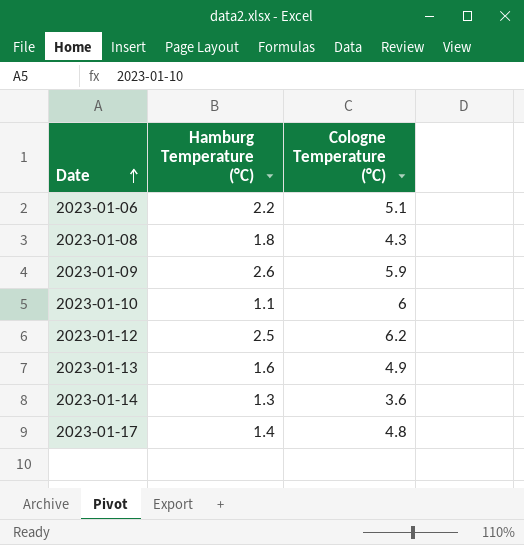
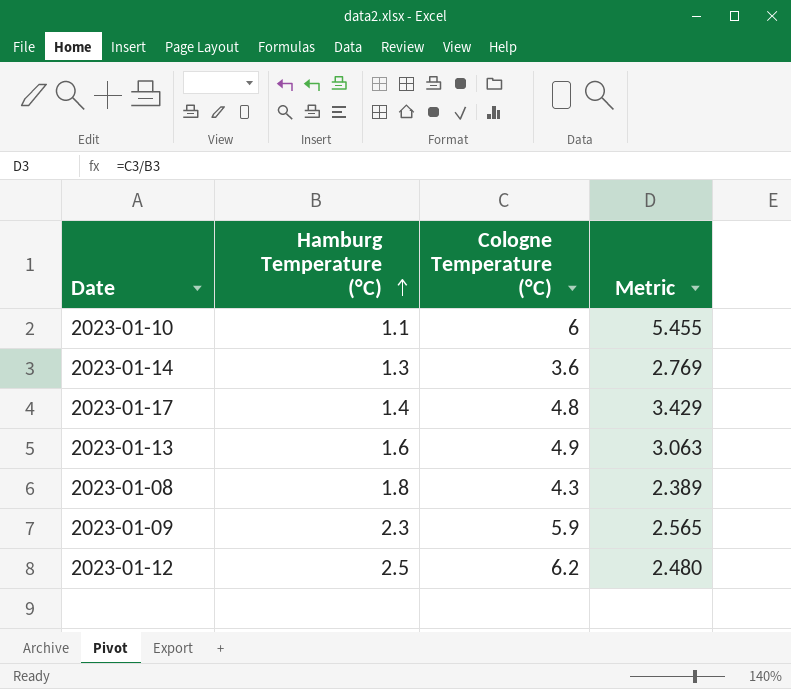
row order: Date ascending -> Hamburg Temperature (°C) ascending
column Metric | formula: none -> [Cologne Temperature (°C)] / [Hamburg Temperature (°C)]
row 2023-01-06: 2.2 | 5.1 -> none
2023-01-09 | Hamburg Temperature (°C): 2.6 -> 2.3

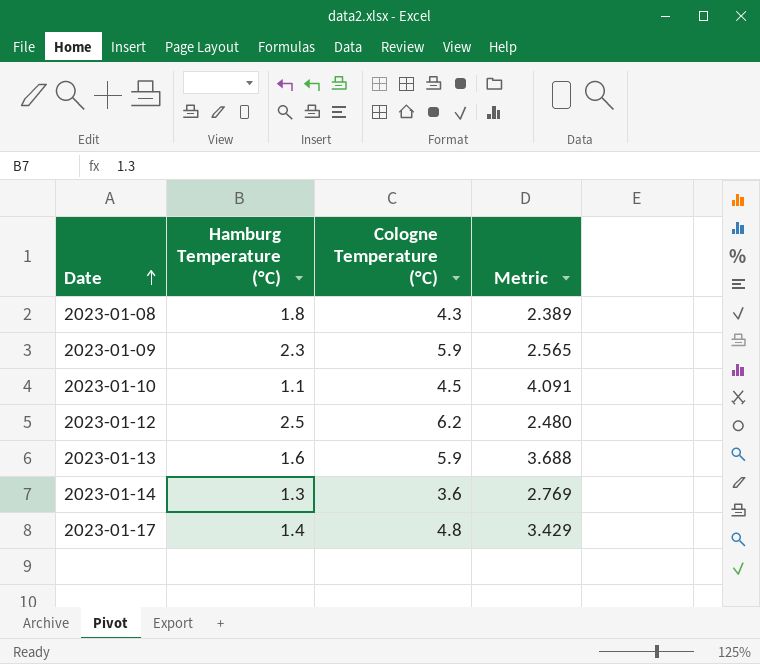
row order: Hamburg Temperature (°C) ascending -> Date ascending
2023-01-10 | Cologne Temperature (°C): 6 -> 4.5
2023-01-10 | Metric: 5.455 -> 4.091
2023-01-13 | Cologne Temperature (°C): 4.9 -> 5.9
2023-01-13 | Metric: 3.063 -> 3.688

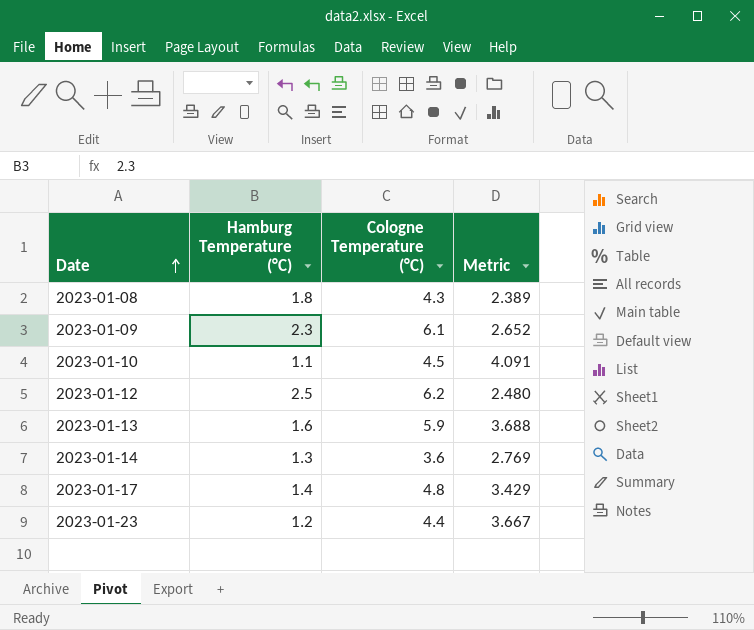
2023-01-09 | Cologne Temperature (°C): 5.9 -> 6.1
2023-01-09 | Metric: 2.565 -> 2.652
row 2023-01-23: none -> 1.2 | 4.4 | 3.667

